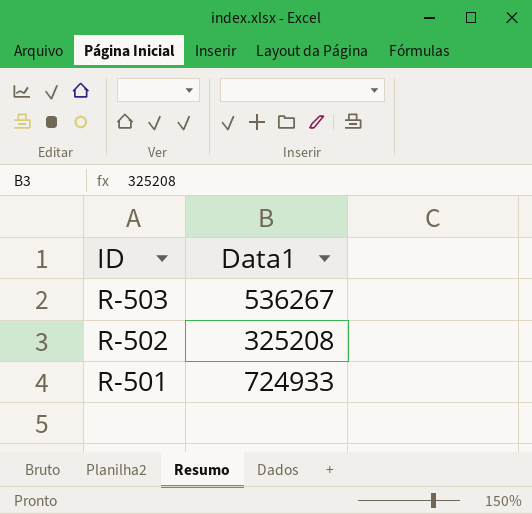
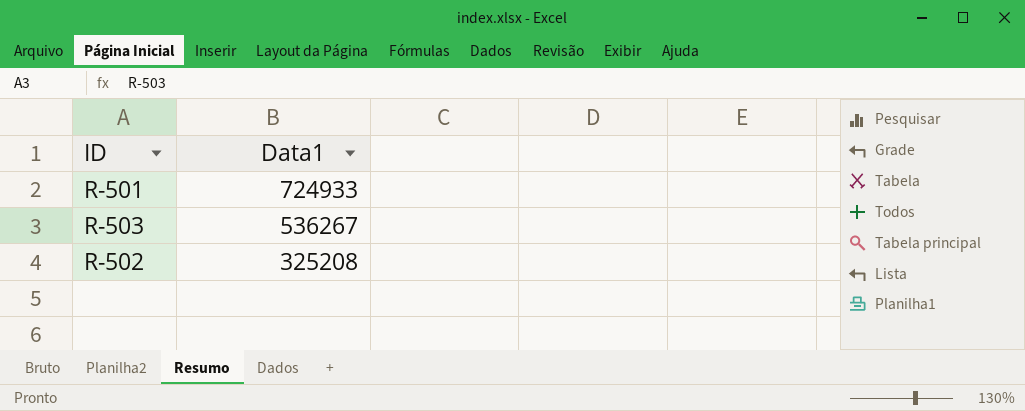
row order: ID descending -> Data1 descending

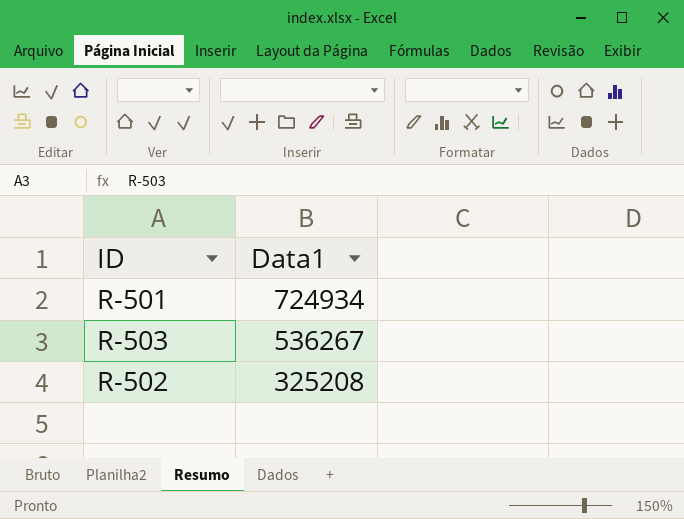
R-501 | Data1: 724933 -> 724934

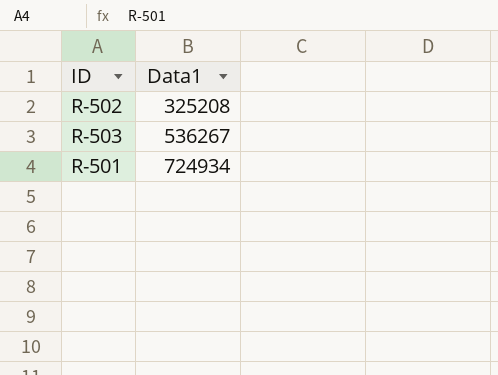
row order: Data1 descending -> Data1 ascending

